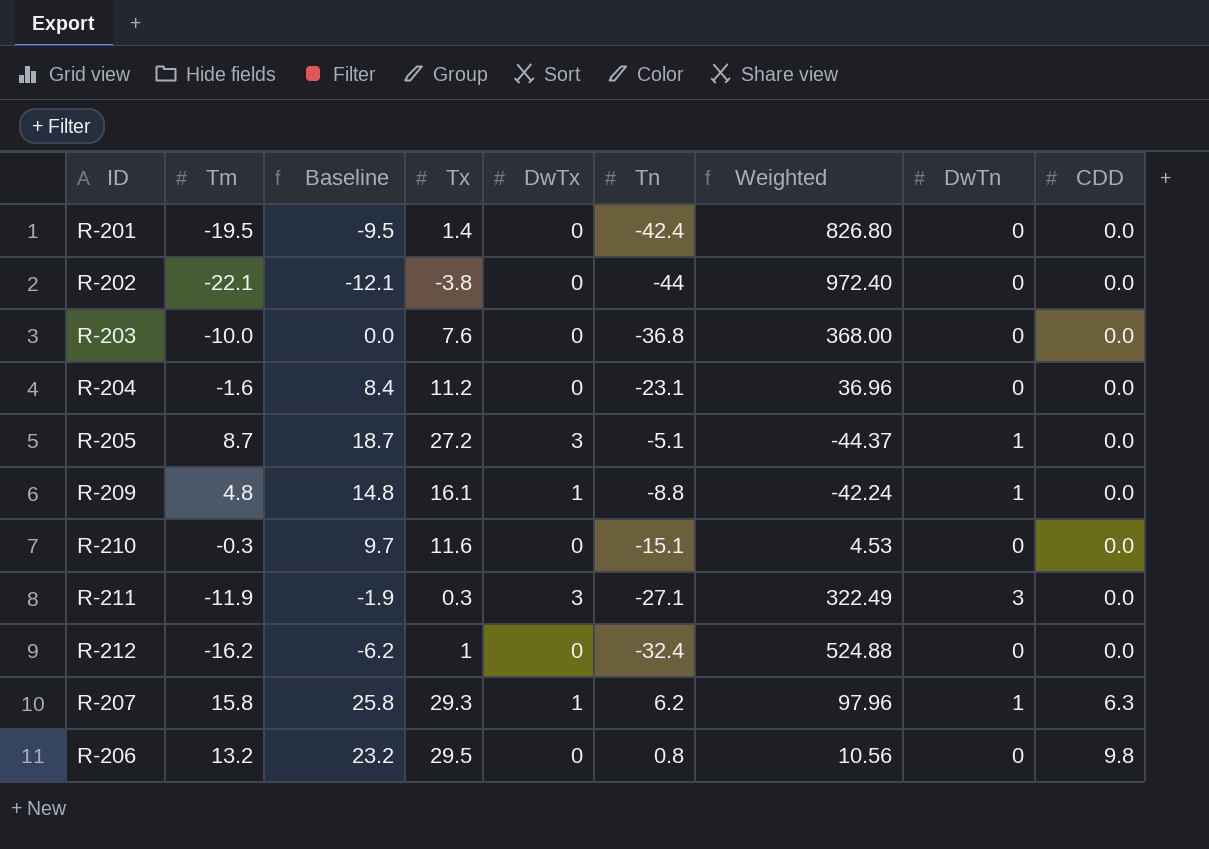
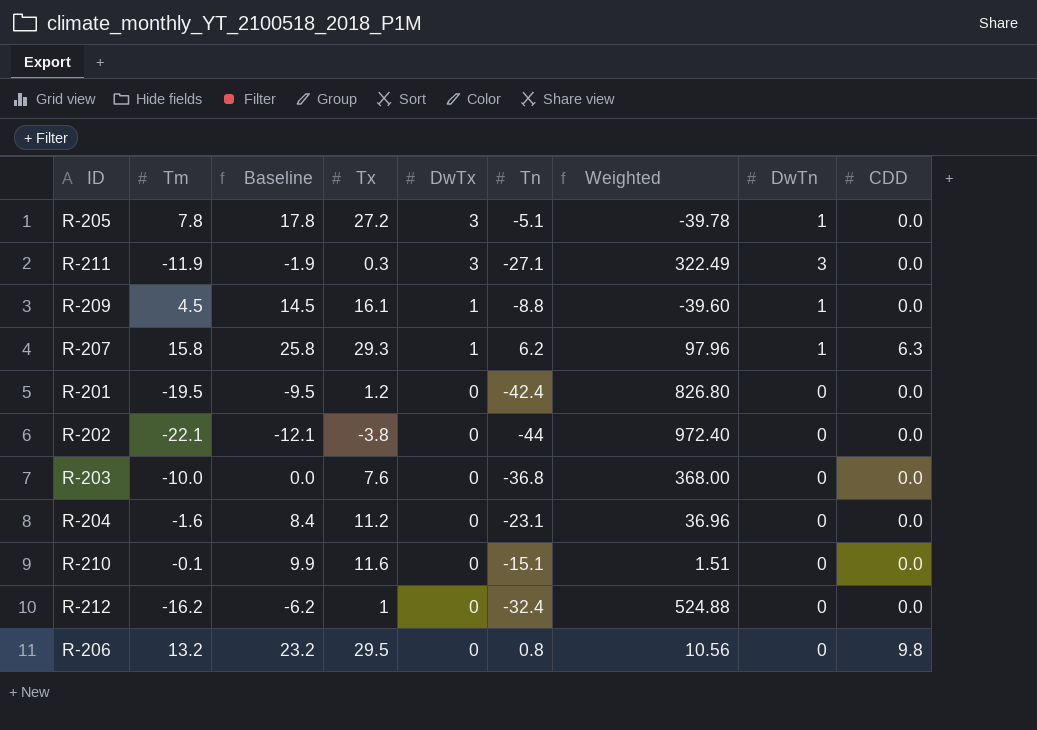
row order: CDD ascending -> DwTx descending
R-205 | Tm: 8.7 -> 7.8
R-205 | Baseline: 18.7 -> 17.8
R-205 | Weighted: -44.37 -> -39.78
R-209 | Tm: 4.8 -> 4.5
R-209 | Baseline: 14.8 -> 14.5
R-209 | Weighted: -42.24 -> -39.60
R-201 | Tx: 1.4 -> 1.2
R-210 | Tm: -0.3 -> -0.1
R-210 | Baseline: 9.7 -> 9.9
R-210 | Weighted: 4.53 -> 1.51

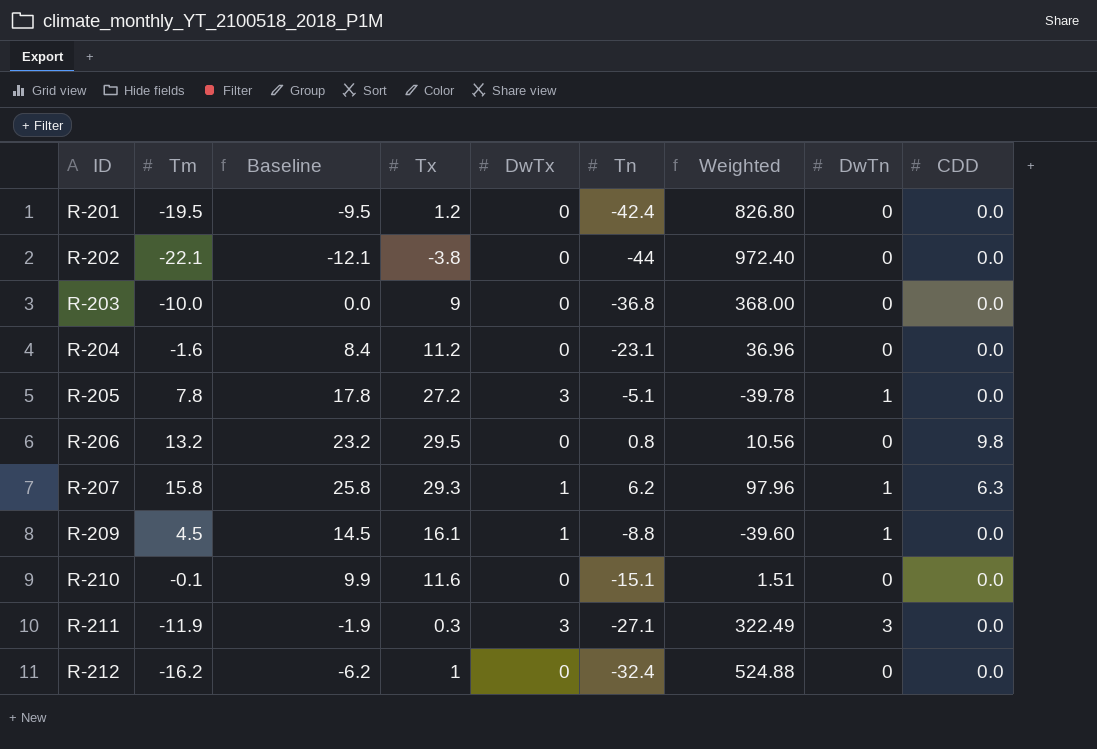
row order: DwTx descending -> ID ascending
R-203 | Tx: 7.6 -> 9

